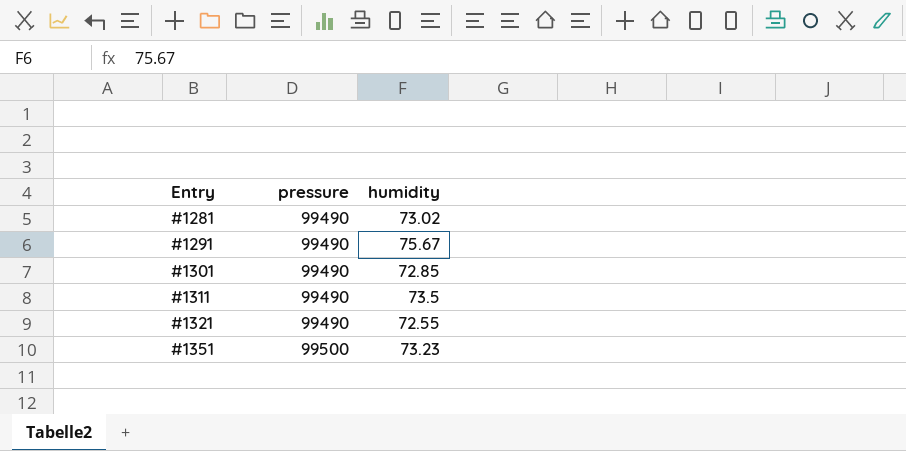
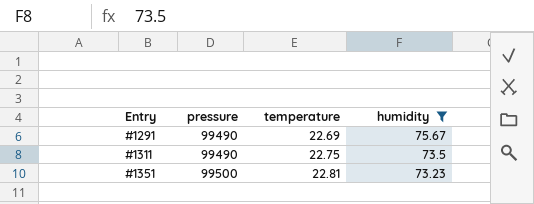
filter: none -> humidity >= 73.23
column temperature | position: none -> 3

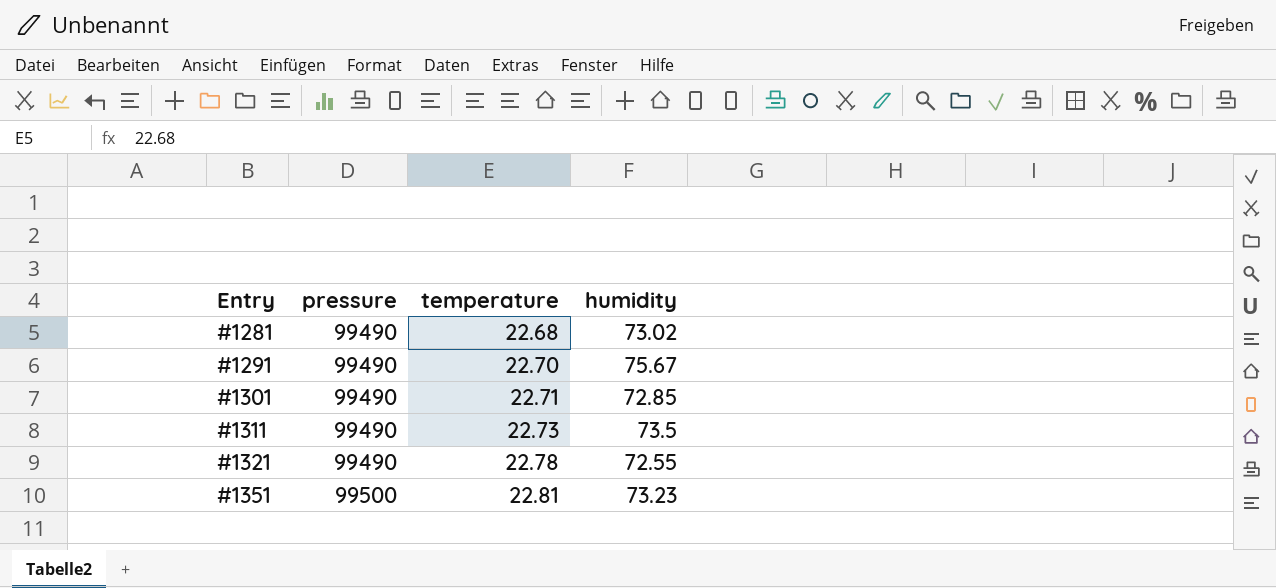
filter: humidity >= 73.23 -> none
#1291 | temperature: 22.69 -> 22.70
#1311 | temperature: 22.75 -> 22.73

